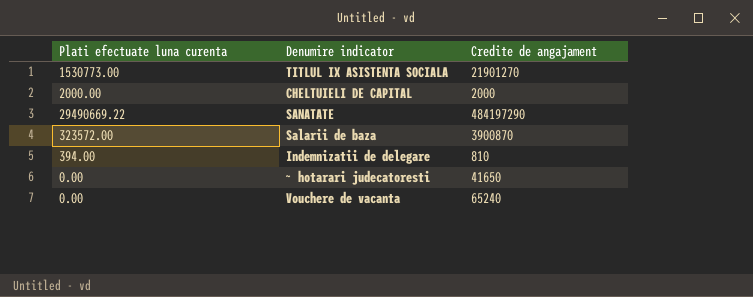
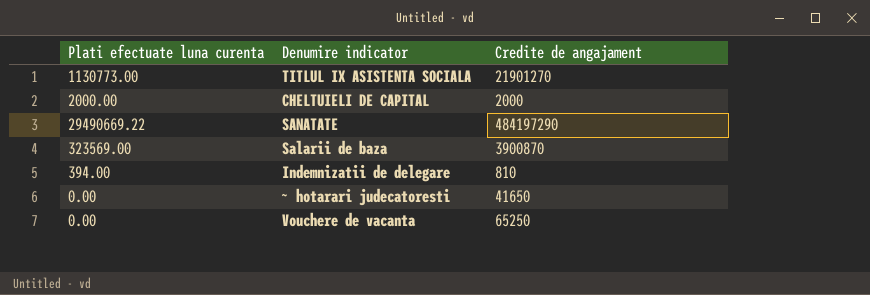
TITLUL IX ASISTENTA SOCIALA | Plati efectuate luna curenta: 1530773.00 -> 1130773.00
Salarii de baza | Plati efectuate luna curenta: 323572.00 -> 323569.00
Vouchere de vacanta | Credite de angajament: 65240 -> 65250

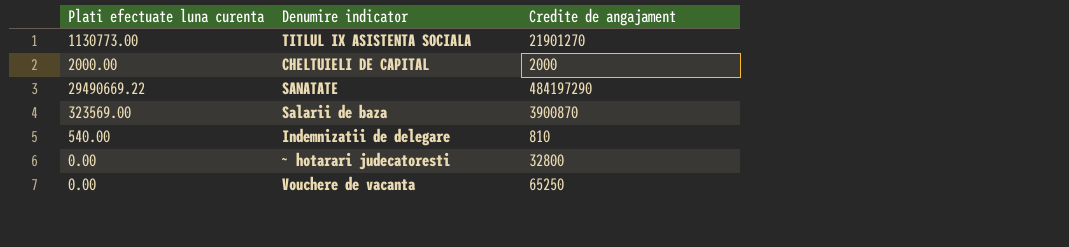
Indemnizatii de delegare | Plati efectuate luna curenta: 394.00 -> 540.00
~ hotarari judecatoresti | Credite de angajament: 41650 -> 32800

